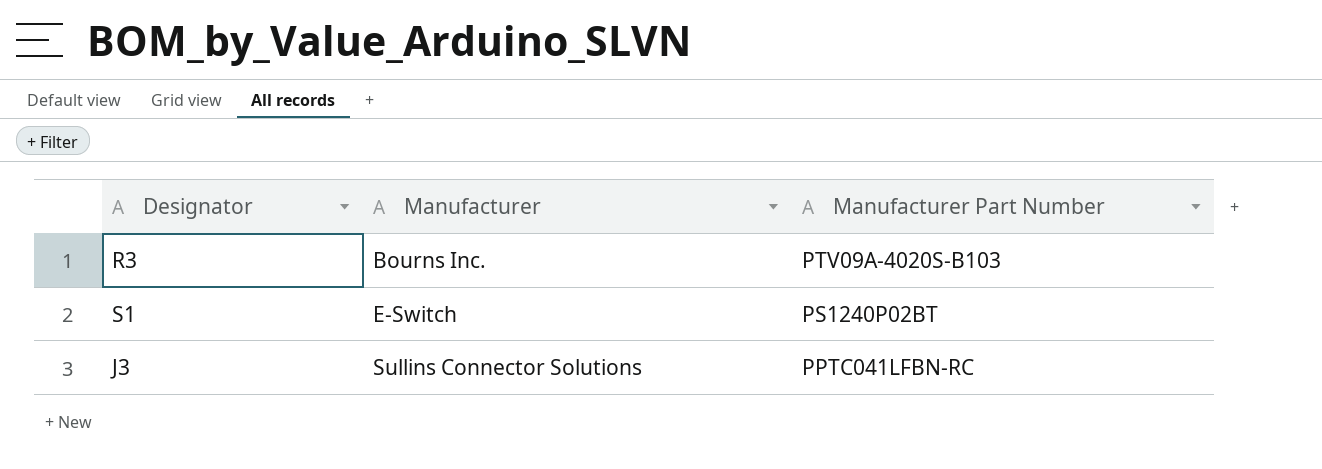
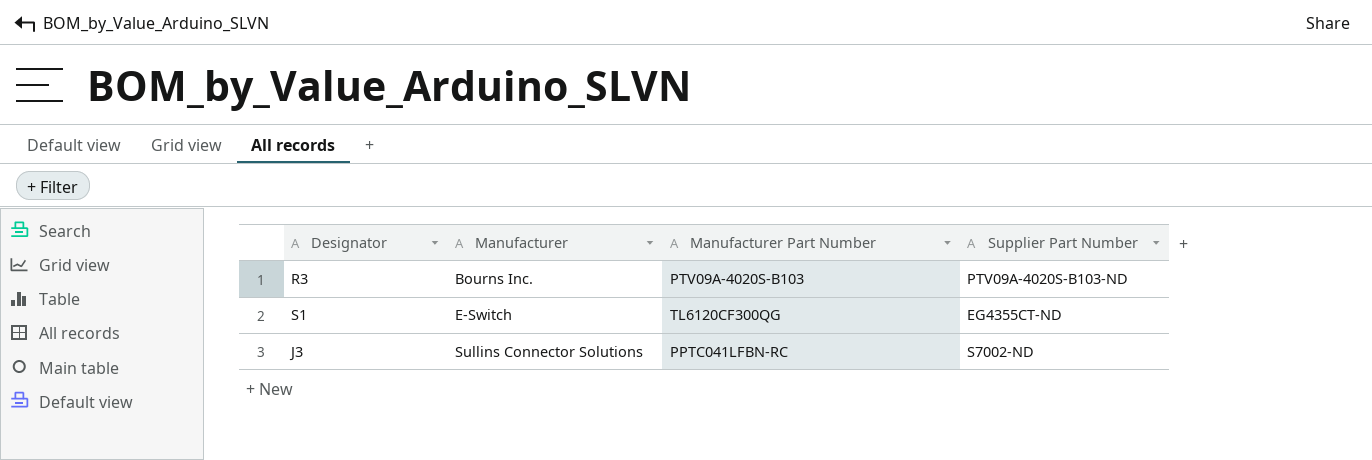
column Supplier Part Number | position: none -> 4
S1 | Manufacturer Part Number: PS1240P02BT -> TL6120CF300QG

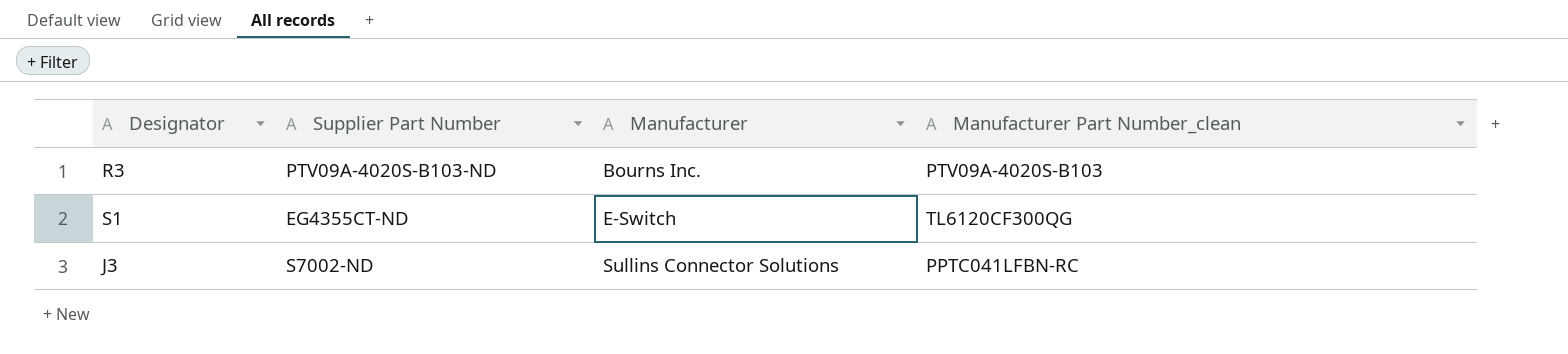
column Supplier Part Number | position: 4 -> 2
column name: Manufacturer Part Number -> Manufacturer Part Number_clean

